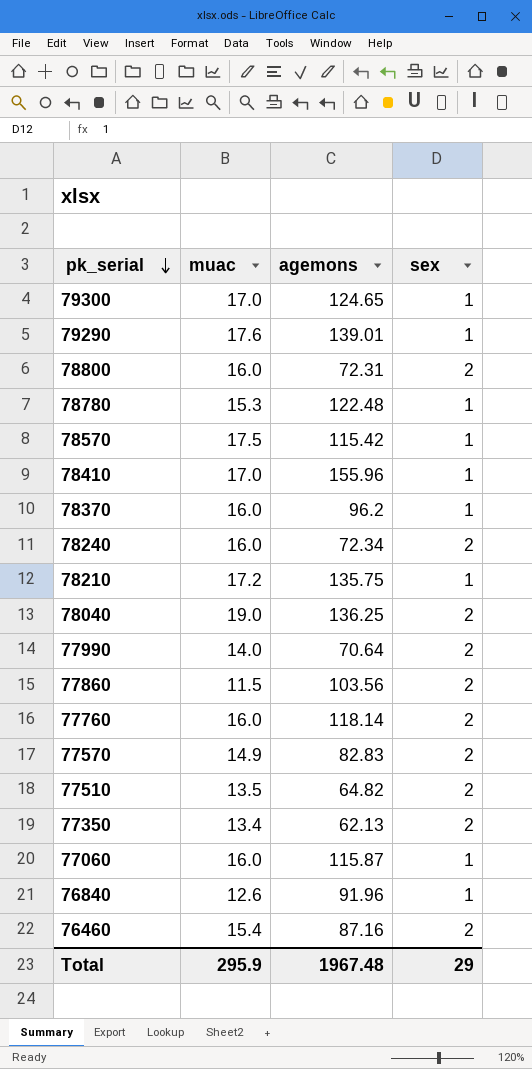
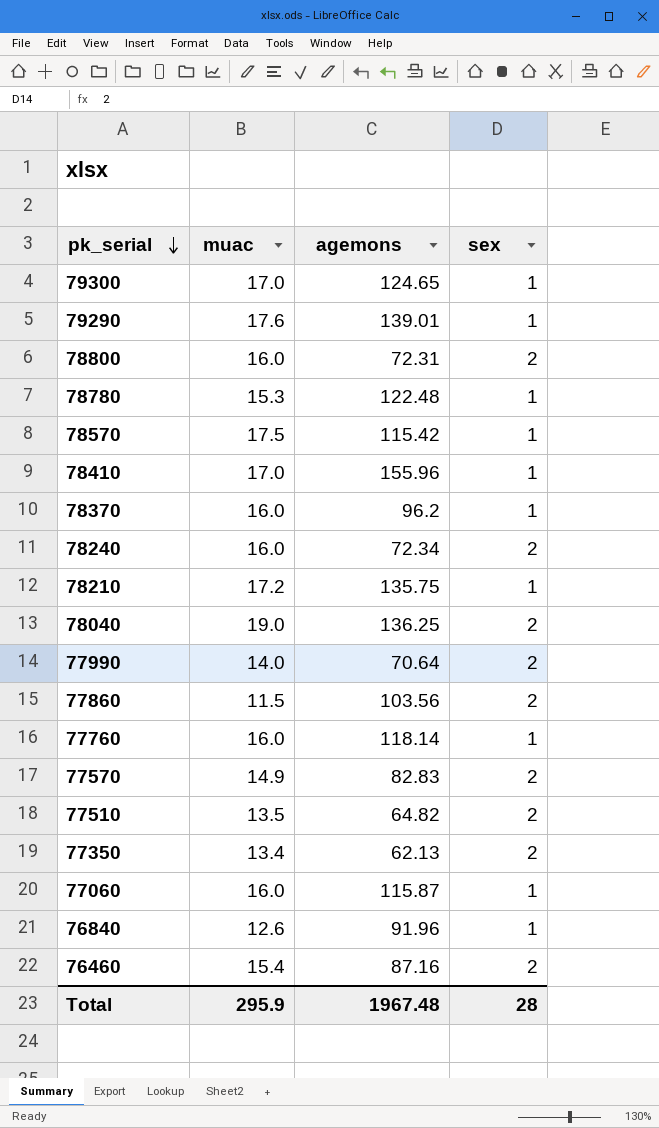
77760 | sex: 2 -> 1
Total | sex: 29 -> 28

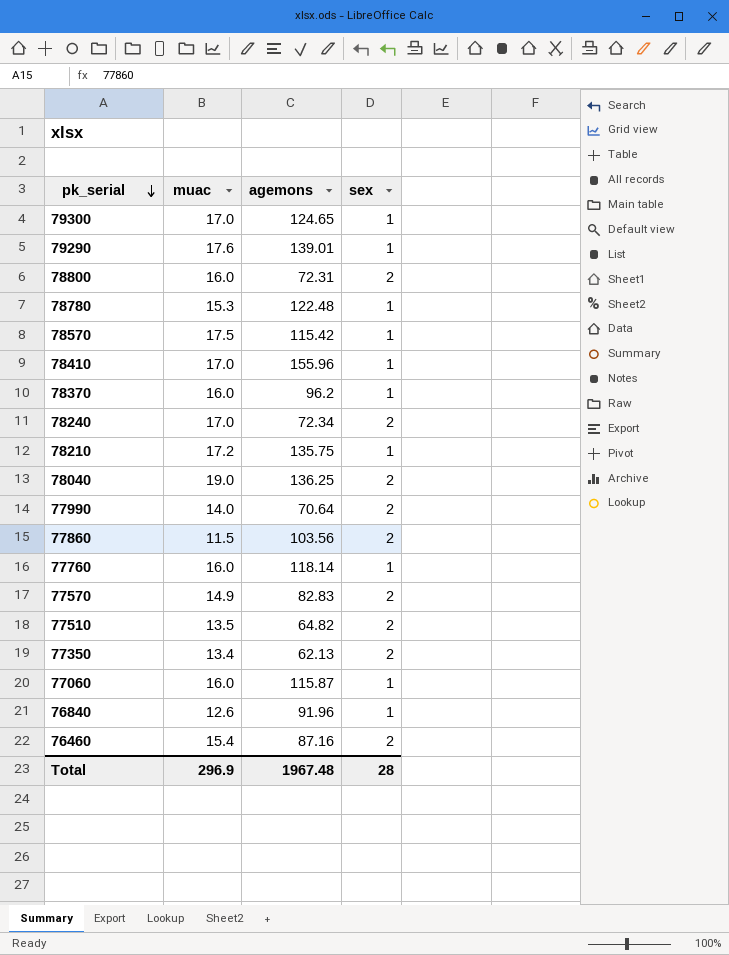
78240 | muac: 16.0 -> 17.0
Total | muac: 295.9 -> 296.9

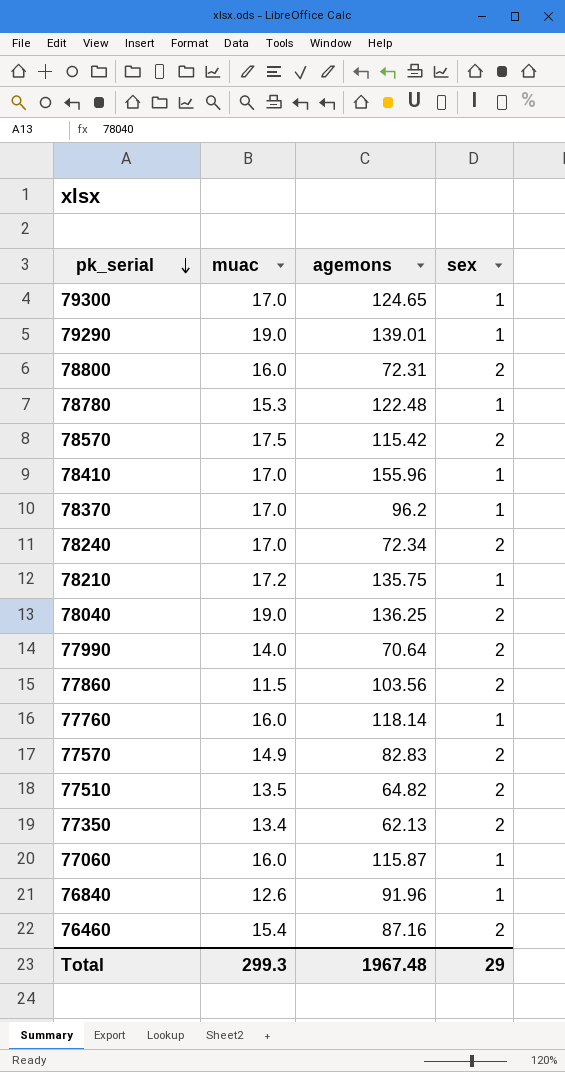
79290 | muac: 17.6 -> 19.0
78570 | sex: 1 -> 2
78370 | muac: 16.0 -> 17.0
Total | muac: 296.9 -> 299.3
Total | sex: 28 -> 29

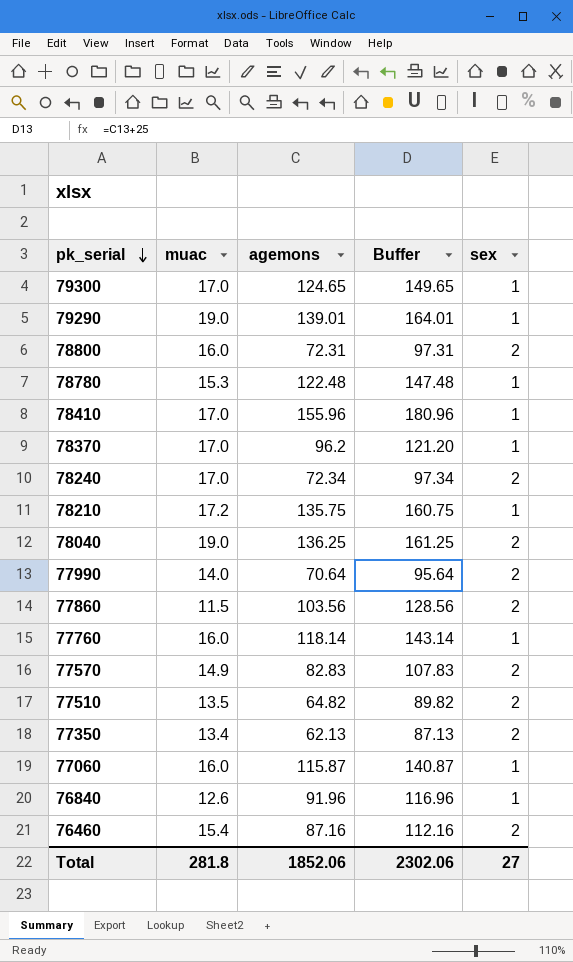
column Buffer | formula: none -> [agemons] + 25
row 78570: 17.5 | 115.42 | 2 -> none
Total | muac: 299.3 -> 281.8
Total | agemons: 1967.48 -> 1852.06
Total | sex: 29 -> 27

